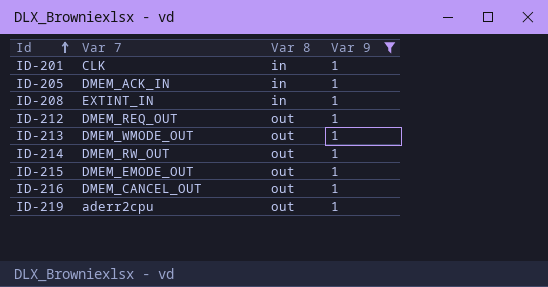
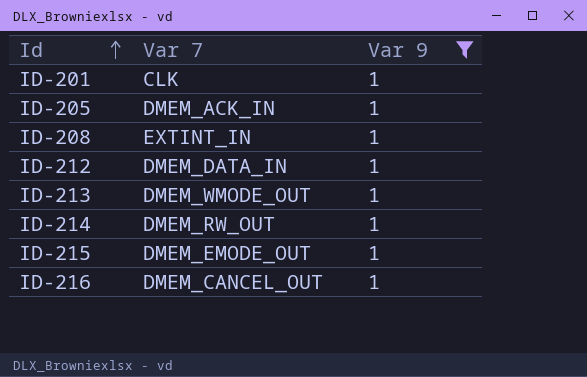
column Var 8 | position: 3 -> none
row ID-219: aderr2cpu | out | 1 -> none
ID-212 | Var 7: DMEM_REQ_OUT -> DMEM_DATA_IN

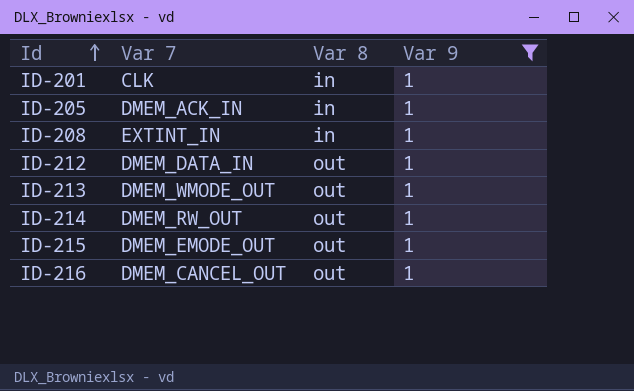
column Var 8 | position: none -> 3

